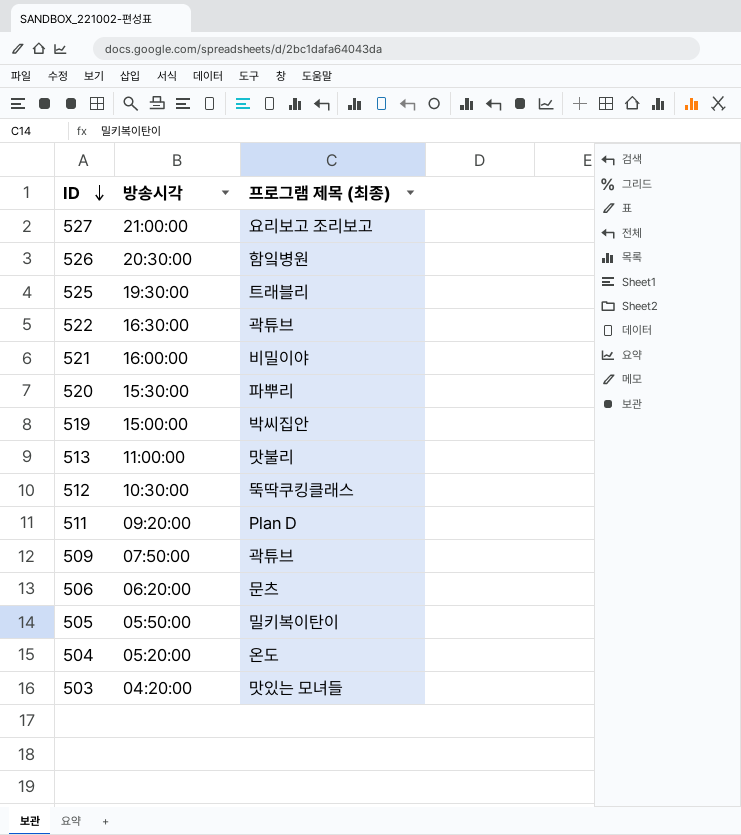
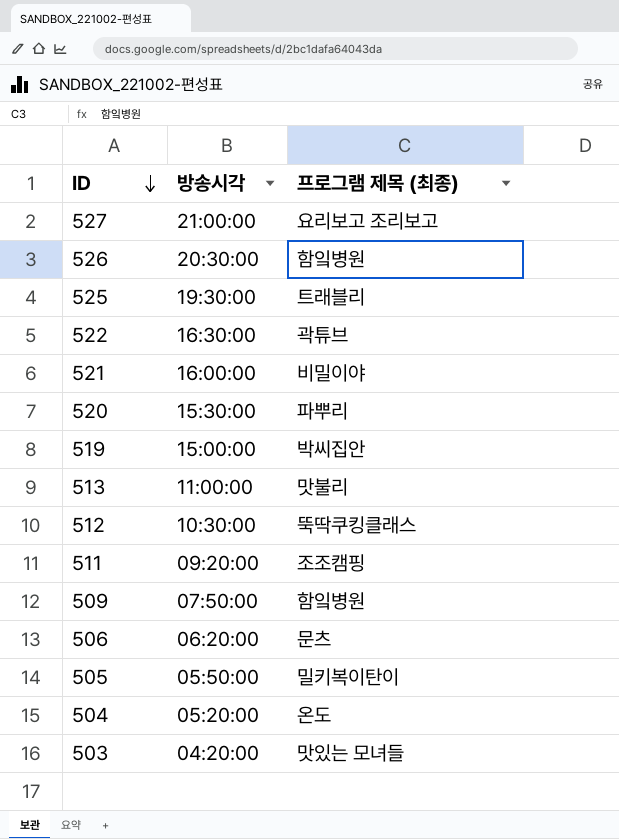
511 | 프로그램 제목 (최종): Plan D -> 조조캠핑
509 | 프로그램 제목 (최종): 곽튜브 -> 함잌병원

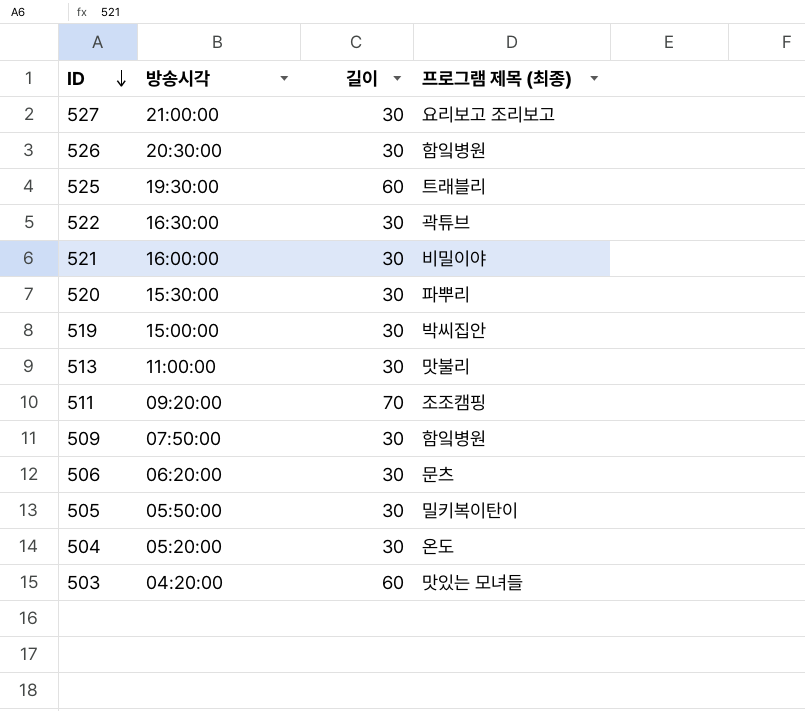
column 길이 | position: none -> 3
row 512: 10:30:00 | 뚝딱쿠킹클래스 -> none

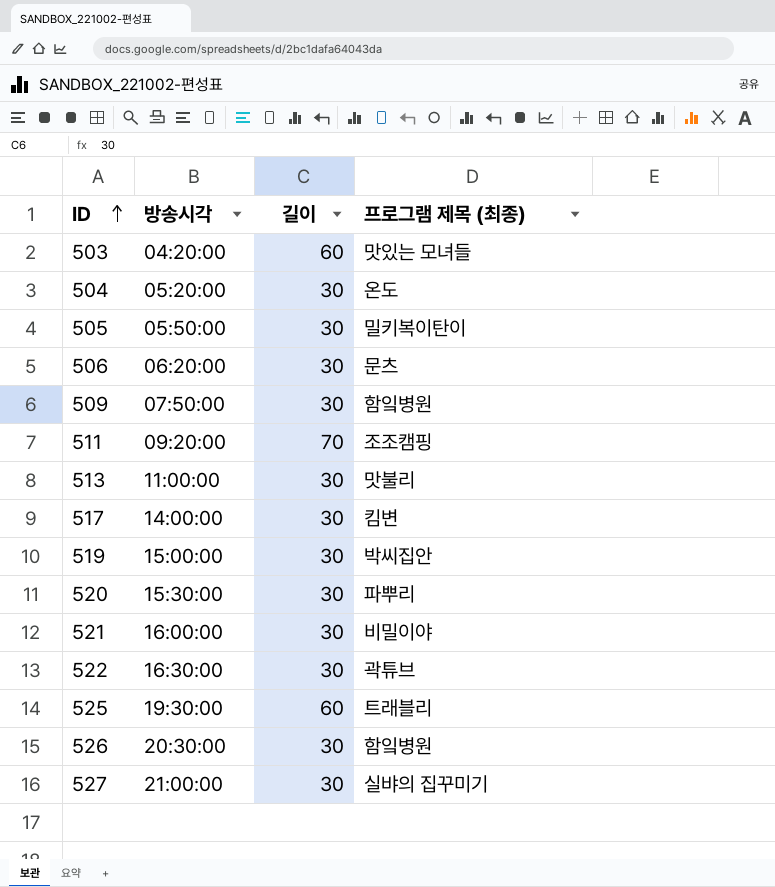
row order: ID descending -> ID ascending
row 517: none -> 14:00:00 | 30 | 킴변
527 | 프로그램 제목 (최종): 요리보고 조리보고 -> 실뱌의 집꾸미기

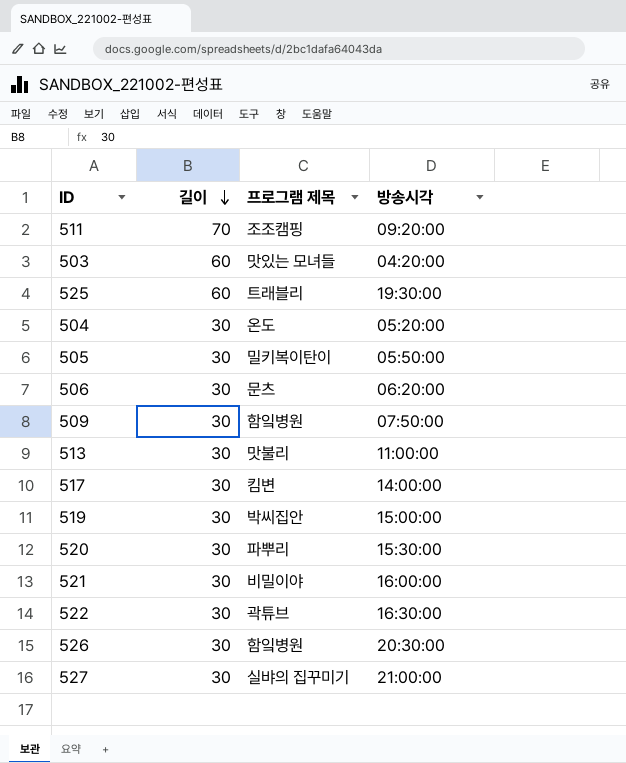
row order: ID ascending -> 길이 descending
column name: 프로그램 제목 (최종) -> 프로그램 제목
column 방송시각 | position: 2 -> 4

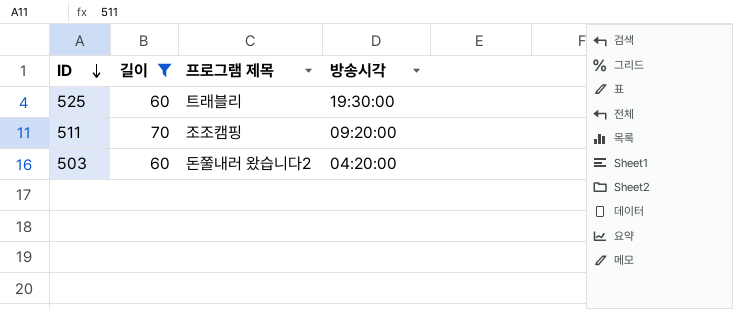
filter: none -> 길이 != 30
row order: 길이 descending -> ID descending
503 | 프로그램 제목: 맛있는 모녀들 -> 돈쭐내러 왔습니다2

